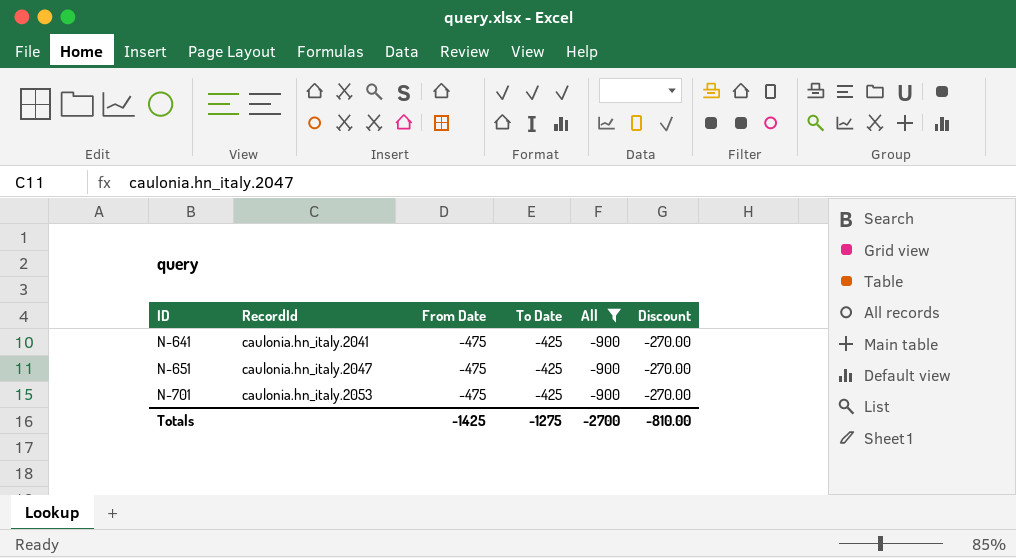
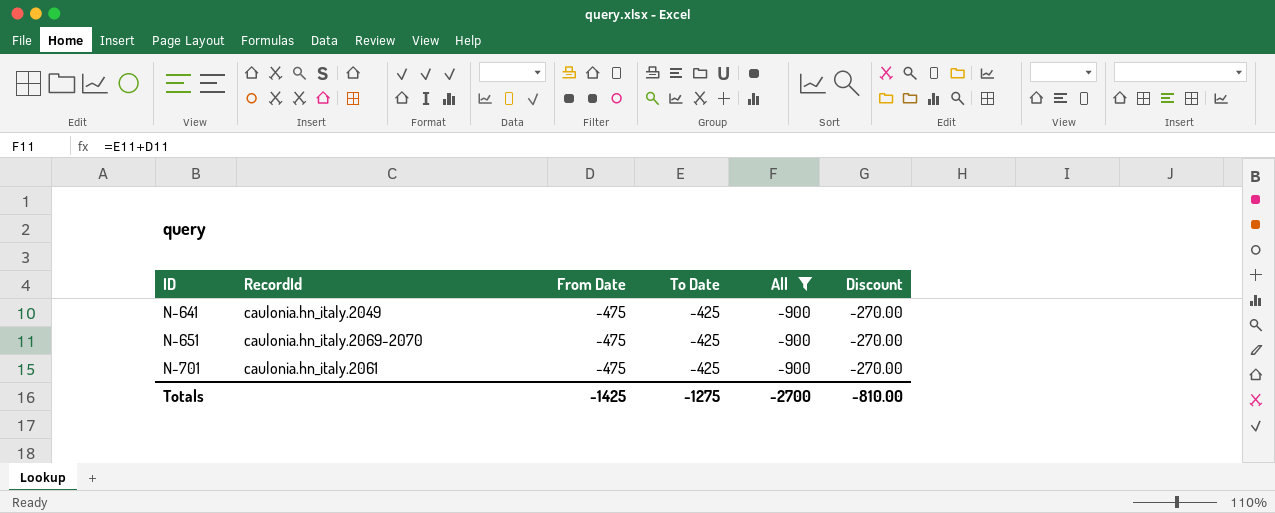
N-641 | RecordId: caulonia.hn_italy.2041 -> caulonia.hn_italy.2049
N-651 | RecordId: caulonia.hn_italy.2047 -> caulonia.hn_italy.2069-2070
N-701 | RecordId: caulonia.hn_italy.2053 -> caulonia.hn_italy.2061

